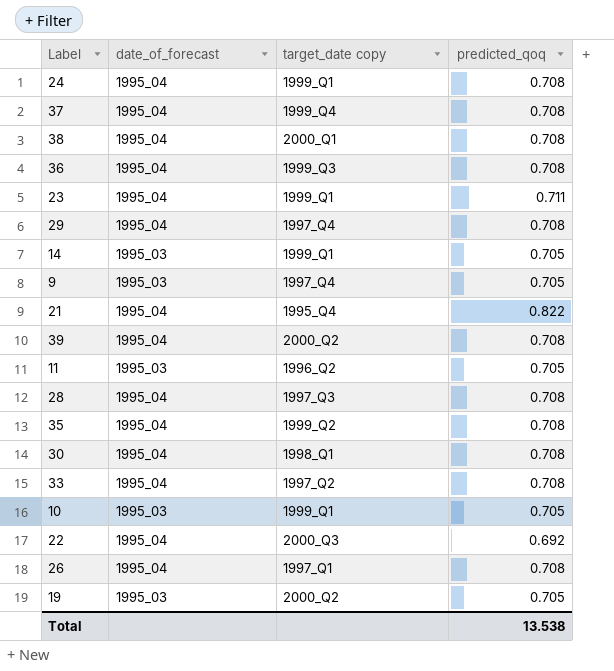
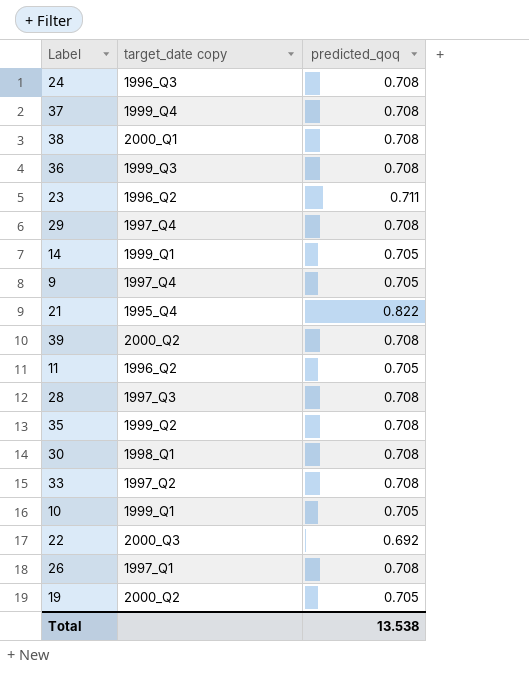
column date_of_forecast | position: 2 -> none
24 | target_date copy: 1999_Q1 -> 1996_Q3
23 | target_date copy: 1999_Q1 -> 1996_Q2

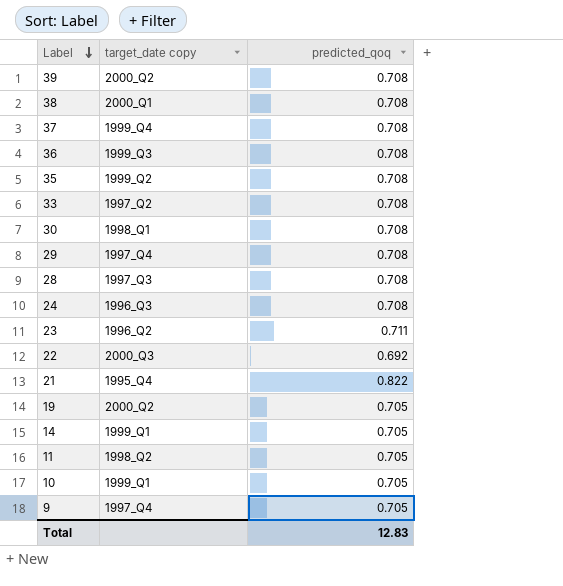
row order: none -> Label descending
row 26: 1997_Q1 | 0.708 -> none
11 | target_date copy: 1996_Q2 -> 1998_Q2
Total | predicted_qoq: 13.538 -> 12.83

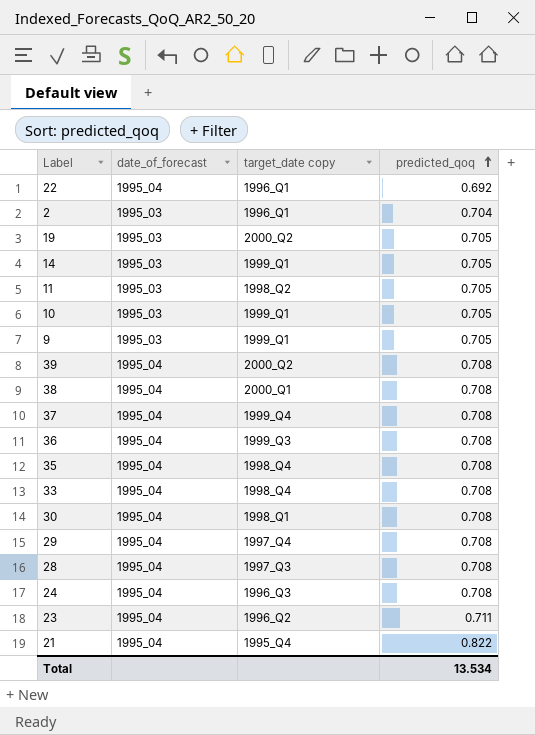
row order: Label descending -> predicted_qoq ascending
column date_of_forecast | position: none -> 2
22 | target_date copy: 2000_Q3 -> 1996_Q1
row 2: none -> 1995_03 | 1996_Q1 | 0.704
9 | target_date copy: 1997_Q4 -> 1999_Q1
35 | target_date copy: 1999_Q2 -> 1998_Q4
33 | target_date copy: 1997_Q2 -> 1998_Q4
Total | predicted_qoq: 12.83 -> 13.534

